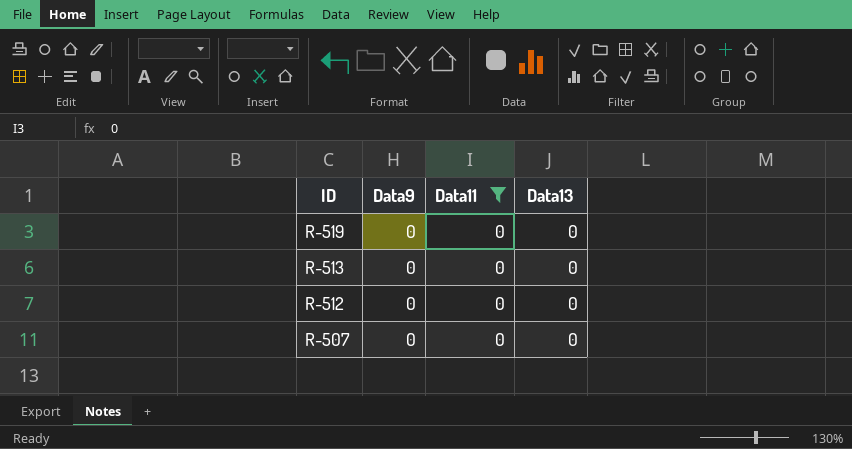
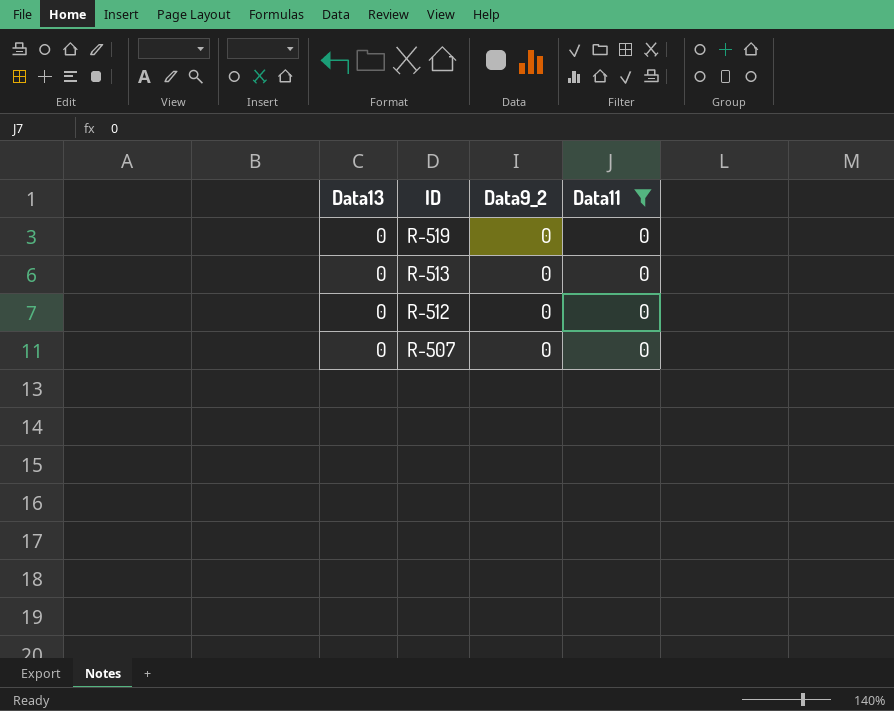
column Data13 | position: 4 -> 1
column name: Data9 -> Data9_2

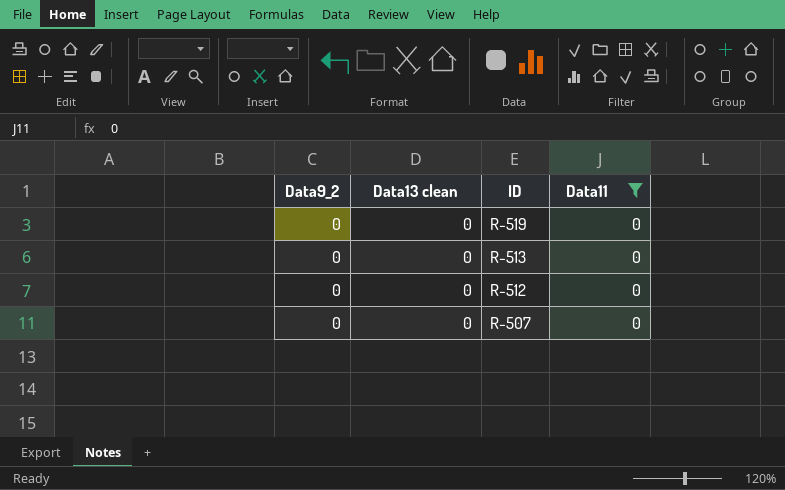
column Data9_2 | position: 3 -> 1
column name: Data13 -> Data13 clean

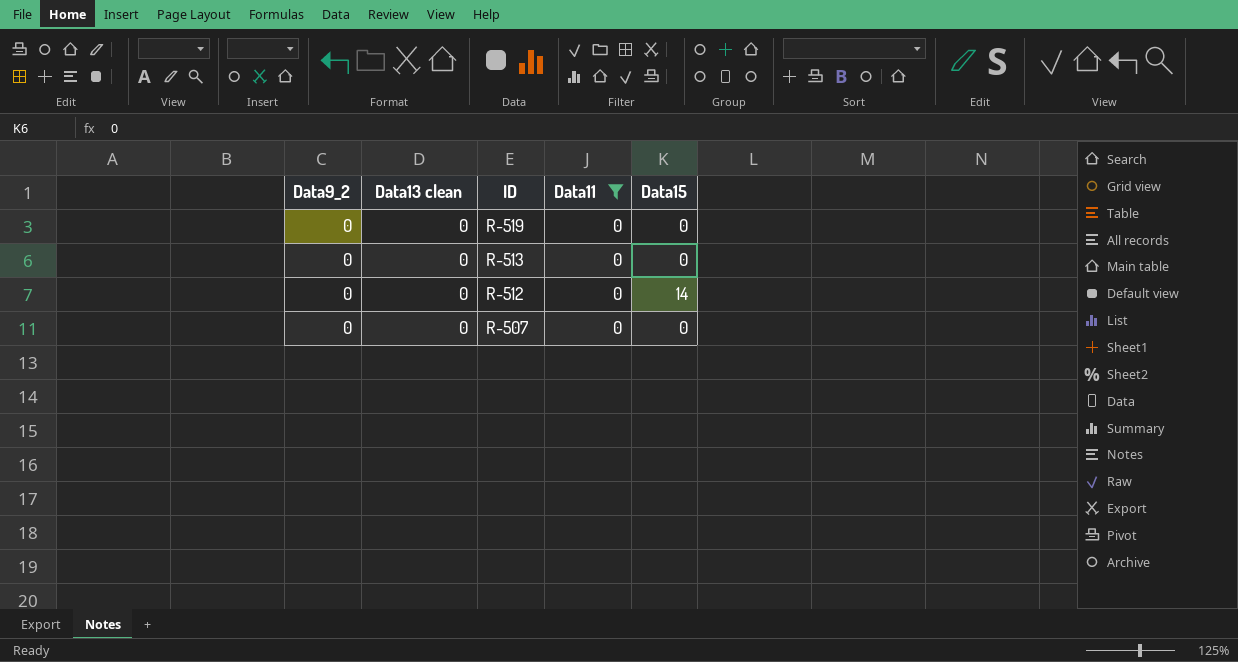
column Data15 | position: none -> 5

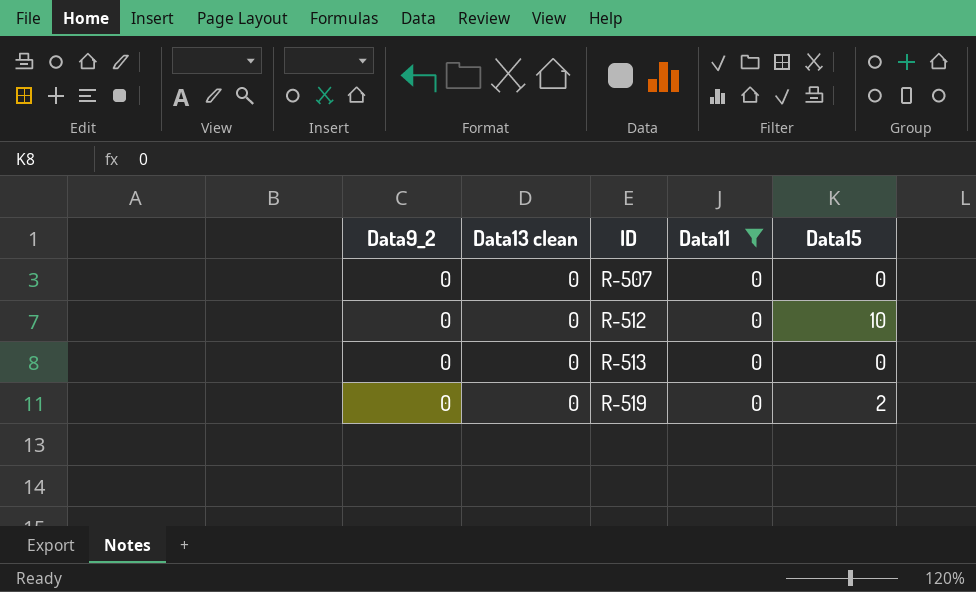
row order: ID descending -> ID ascending
R-512 | Data15: 14 -> 10
R-519 | Data15: 0 -> 2

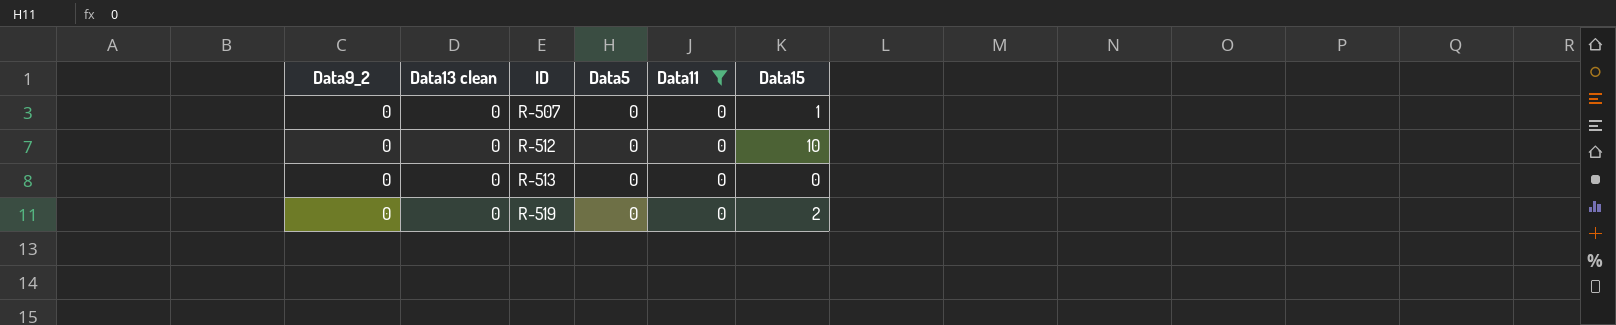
column Data5 | position: none -> 4
R-507 | Data15: 0 -> 1

